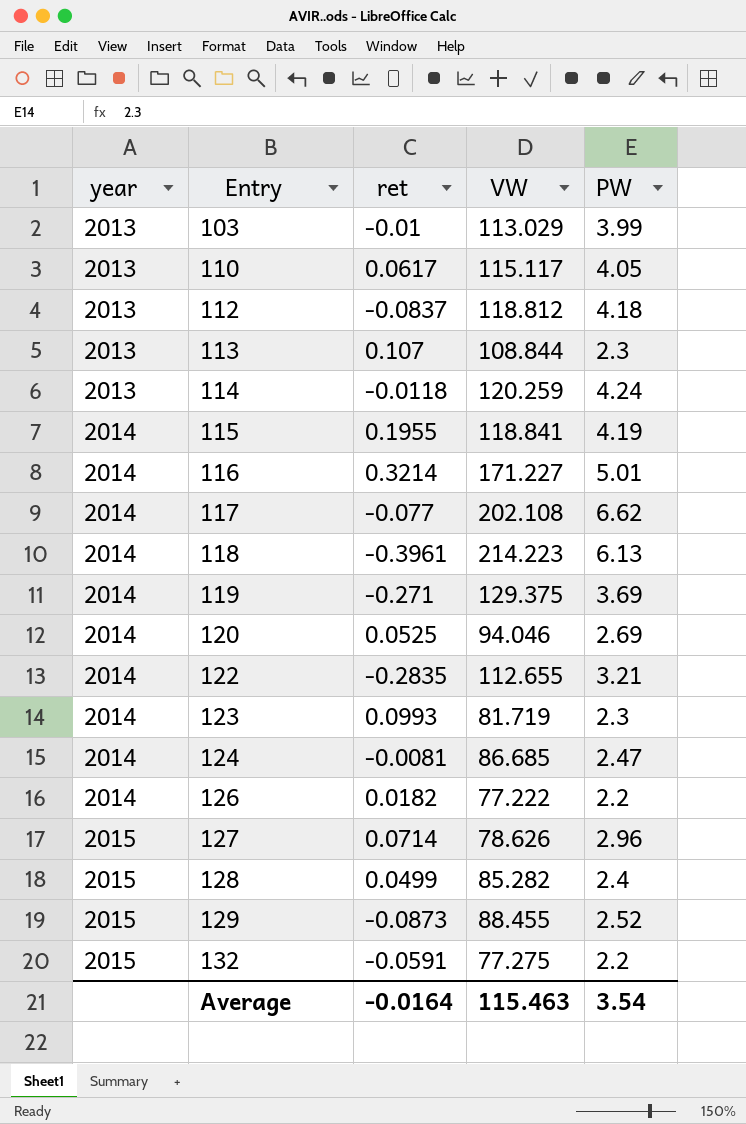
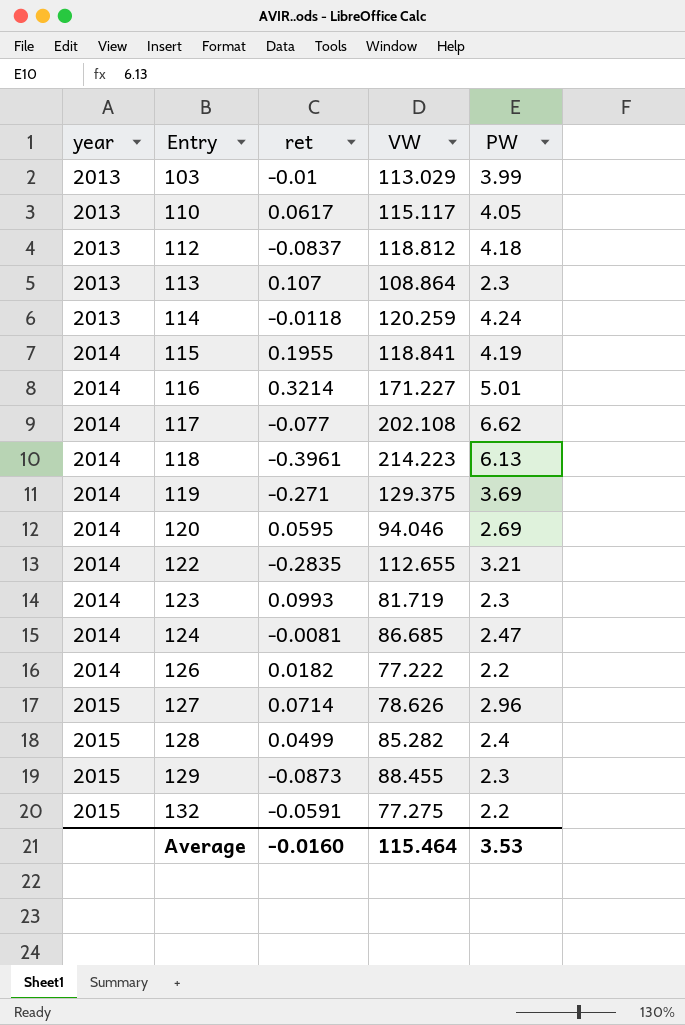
113 | VW: 108.844 -> 108.864
120 | ret: 0.0525 -> 0.0595
129 | PW: 2.52 -> 2.3
Average | ret: -0.0164 -> -0.0160
Average | VW: 115.463 -> 115.464
Average | PW: 3.54 -> 3.53

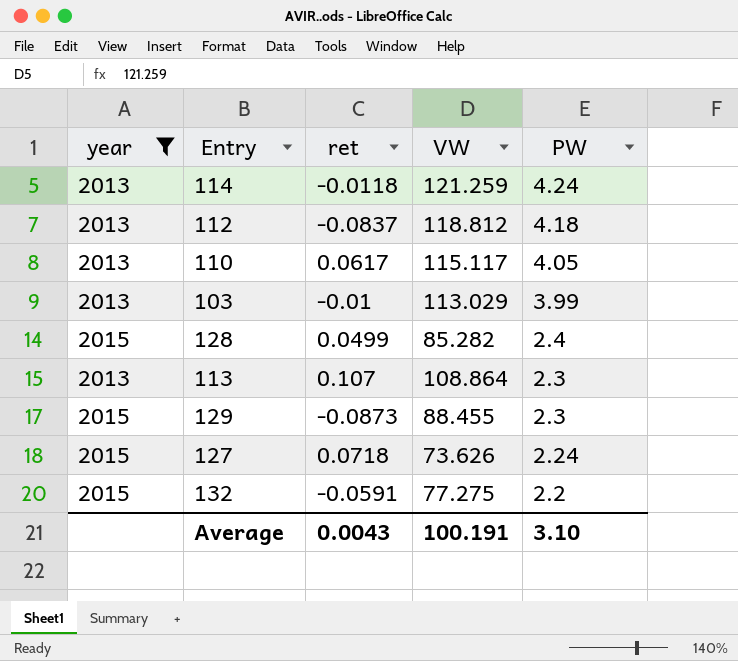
filter: none -> year != 2014
row order: year ascending -> PW descending
114 | VW: 120.259 -> 121.259
127 | ret: 0.0714 -> 0.0718
127 | VW: 78.626 -> 73.626
127 | PW: 2.96 -> 2.24
Average | ret: -0.0160 -> 0.0043
Average | VW: 115.464 -> 100.191
Average | PW: 3.53 -> 3.10

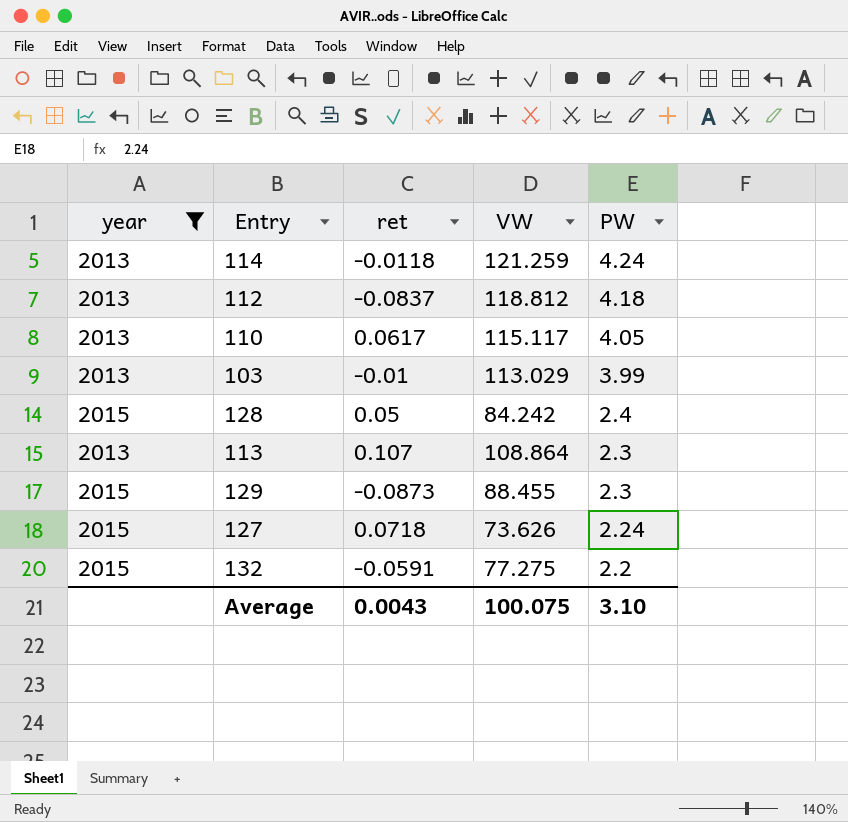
128 | ret: 0.0499 -> 0.05
128 | VW: 85.282 -> 84.242
Average | VW: 100.191 -> 100.075

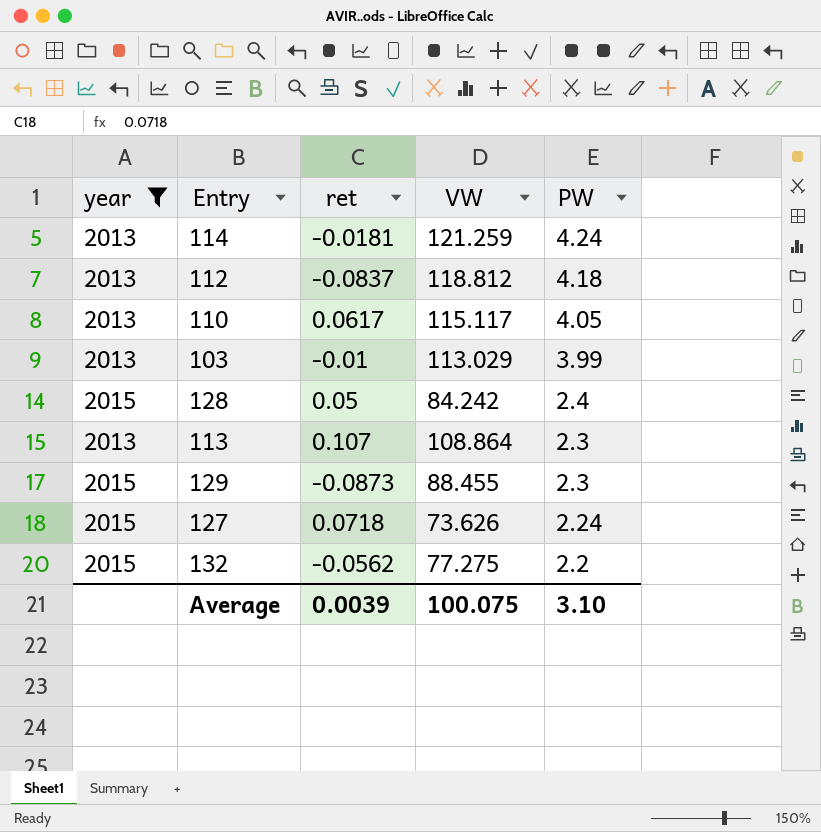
114 | ret: -0.0118 -> -0.0181
132 | ret: -0.0591 -> -0.0562
Average | ret: 0.0043 -> 0.0039

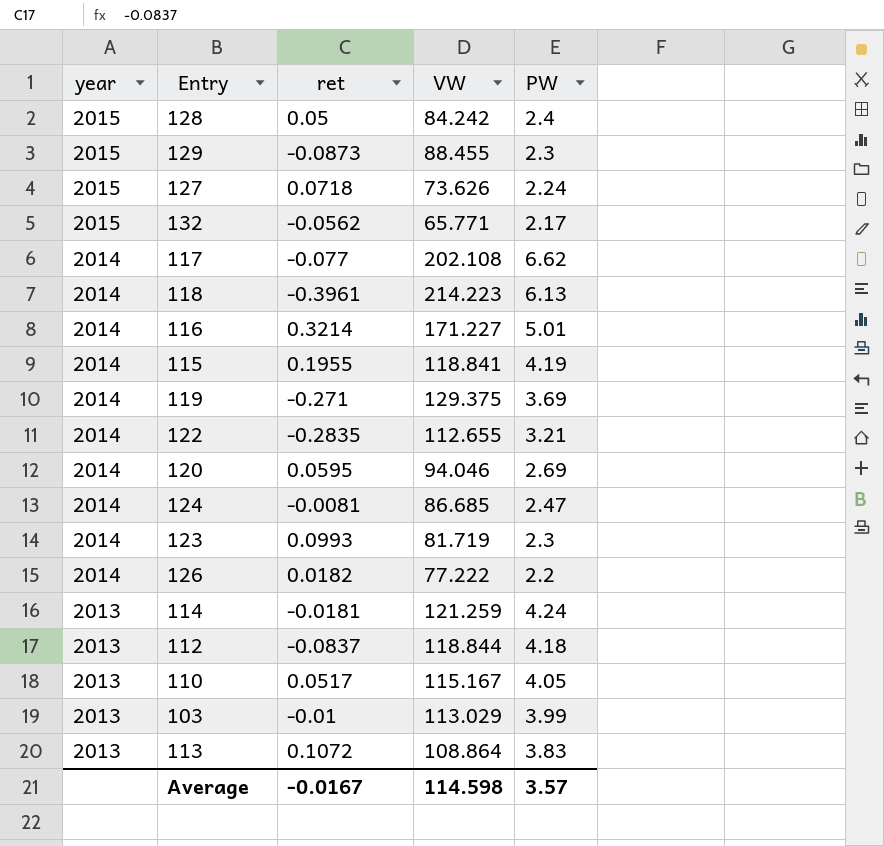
filter: year != 2014 -> none
row order: PW descending -> year descending
132 | VW: 77.275 -> 65.771
132 | PW: 2.2 -> 2.17
112 | VW: 118.812 -> 118.844
110 | ret: 0.0617 -> 0.0517
110 | VW: 115.117 -> 115.167
113 | ret: 0.107 -> 0.1072
113 | PW: 2.3 -> 3.83
Average | ret: 0.0039 -> -0.0167
Average | VW: 100.075 -> 114.598
Average | PW: 3.10 -> 3.57

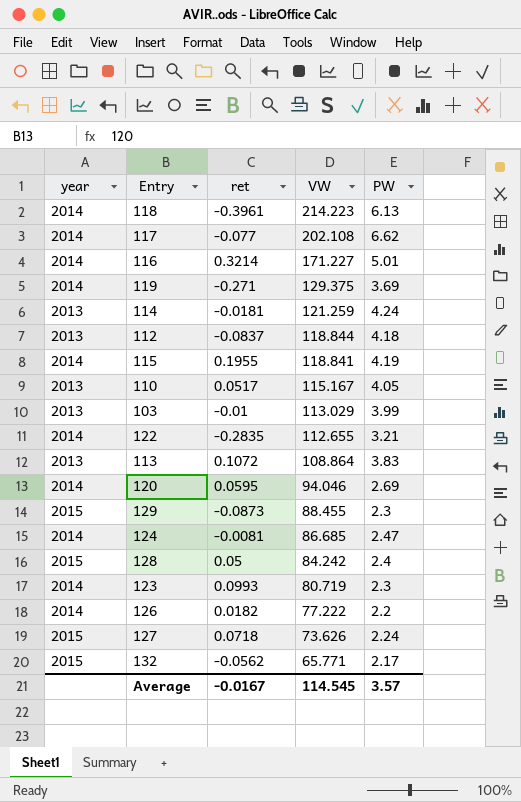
row order: year descending -> VW descending
123 | VW: 81.719 -> 80.719
Average | VW: 114.598 -> 114.545

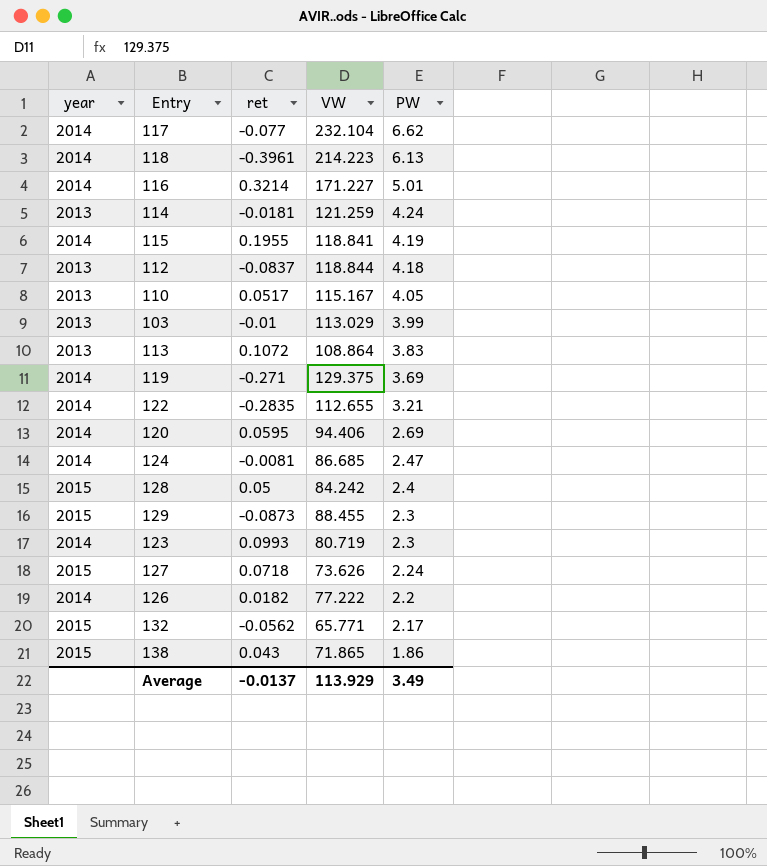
row order: VW descending -> PW descending
117 | VW: 202.108 -> 232.104
120 | VW: 94.046 -> 94.406
row 138: none -> 2015 | 0.043 | 71.865 | 1.86
Average | ret: -0.0167 -> -0.0137
Average | VW: 114.545 -> 113.929
Average | PW: 3.57 -> 3.49

